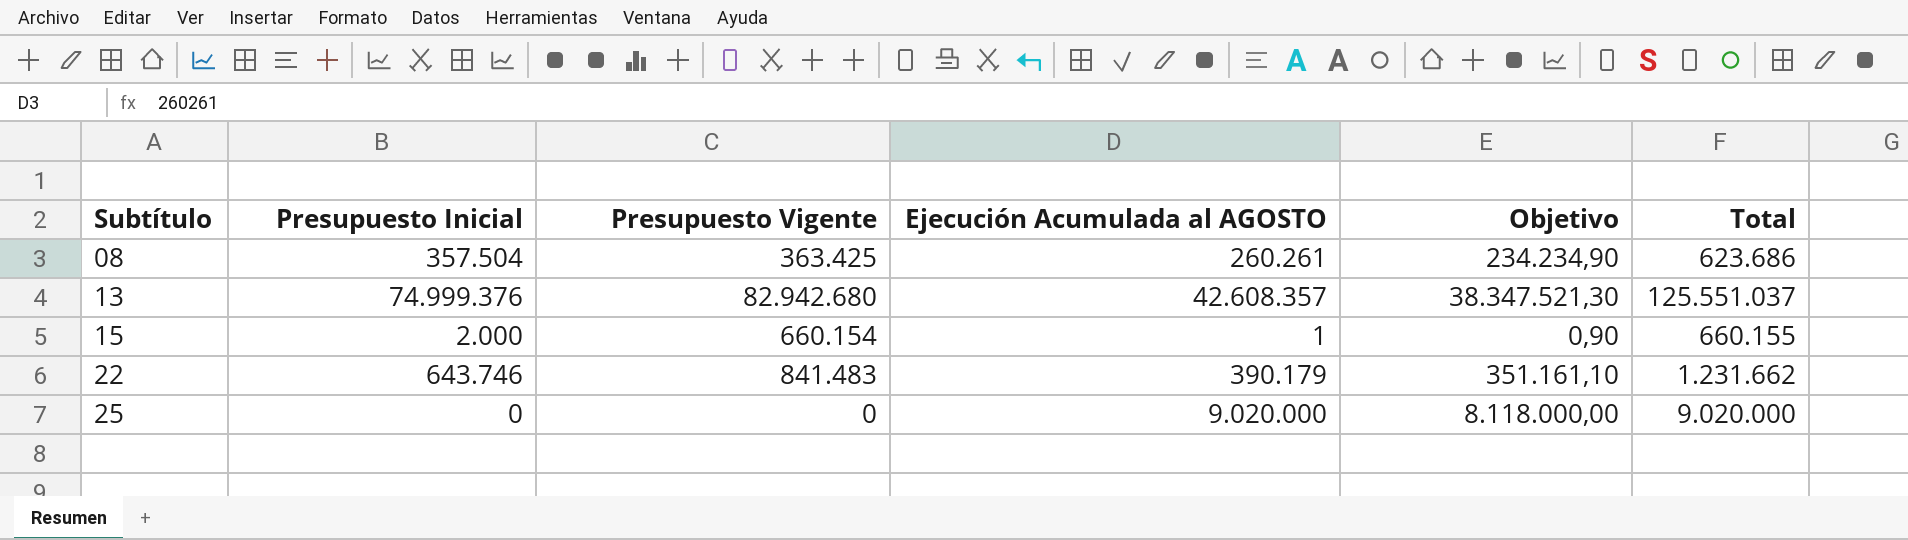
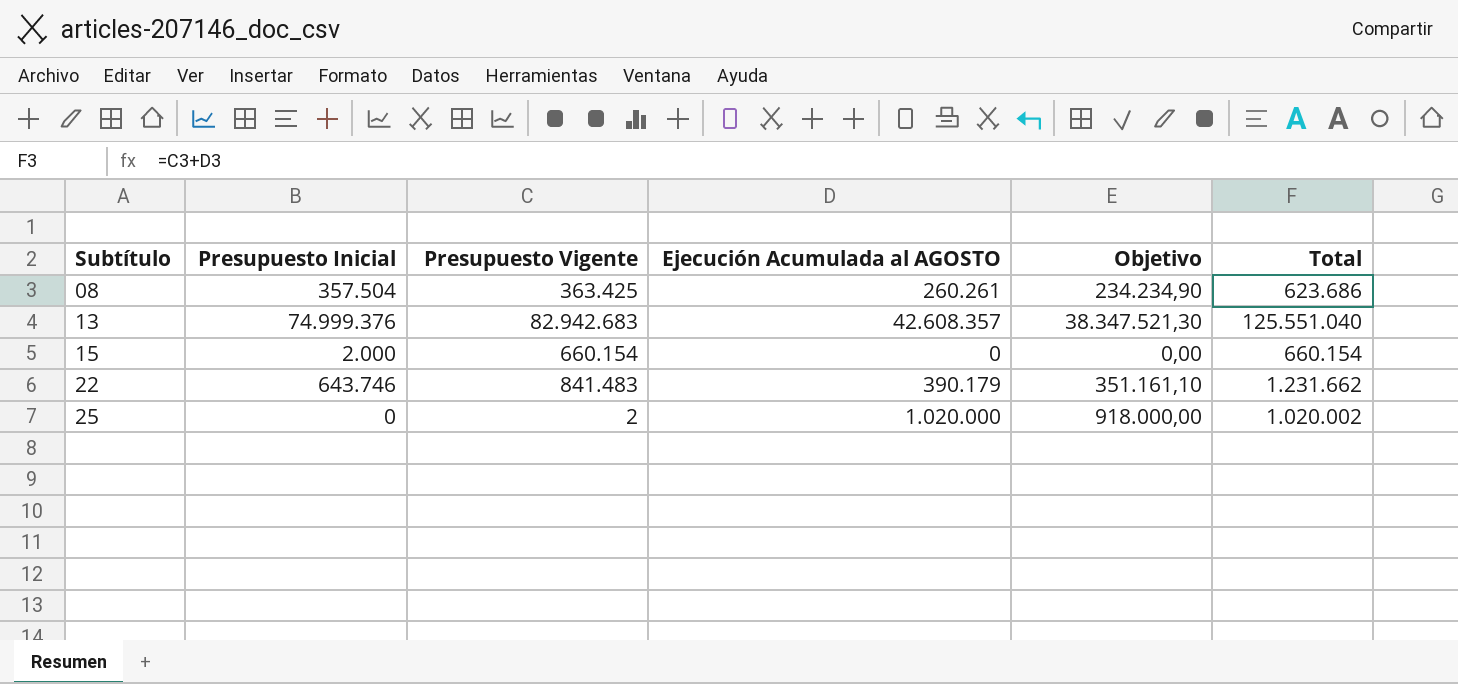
13 | Presupuesto Vigente: 82.942.680 -> 82.942.683
13 | Total: 125.551.037 -> 125.551.040
15 | Ejecución Acumulada al AGOSTO: 1 -> 0
15 | Objetivo: 0,90 -> 0,00
15 | Total: 660.155 -> 660.154
25 | Presupuesto Vigente: 0 -> 2
25 | Ejecución Acumulada al AGOSTO: 9.020.000 -> 1.020.000
25 | Objetivo: 8.118.000,00 -> 918.000,00
25 | Total: 9.020.000 -> 1.020.002

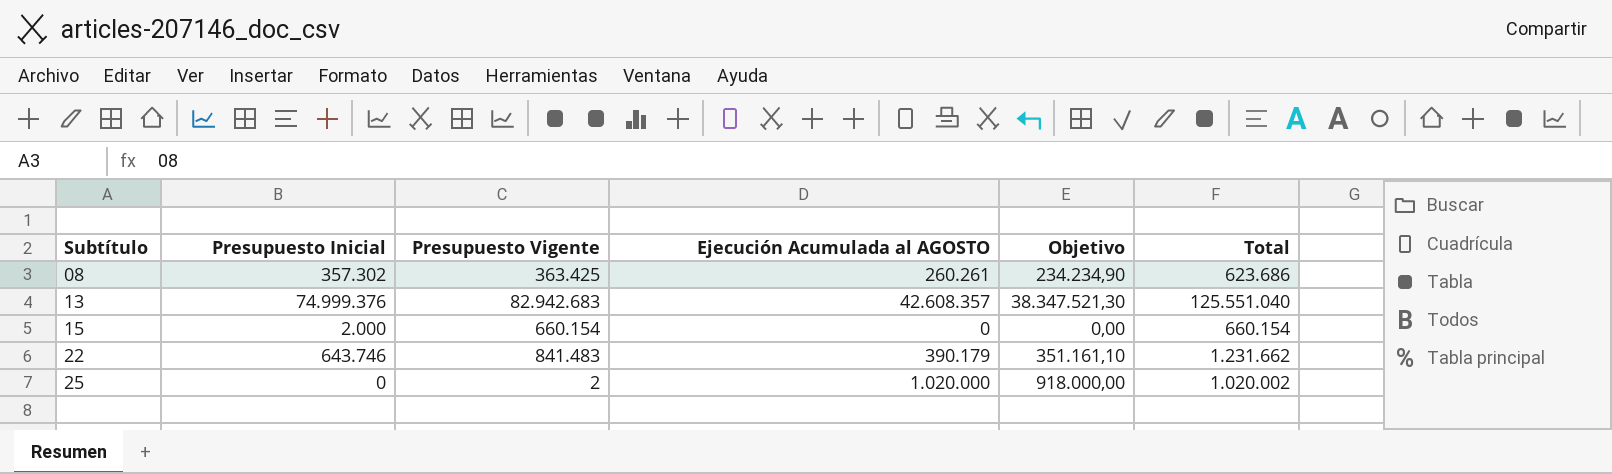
08 | Presupuesto Inicial: 357.504 -> 357.302

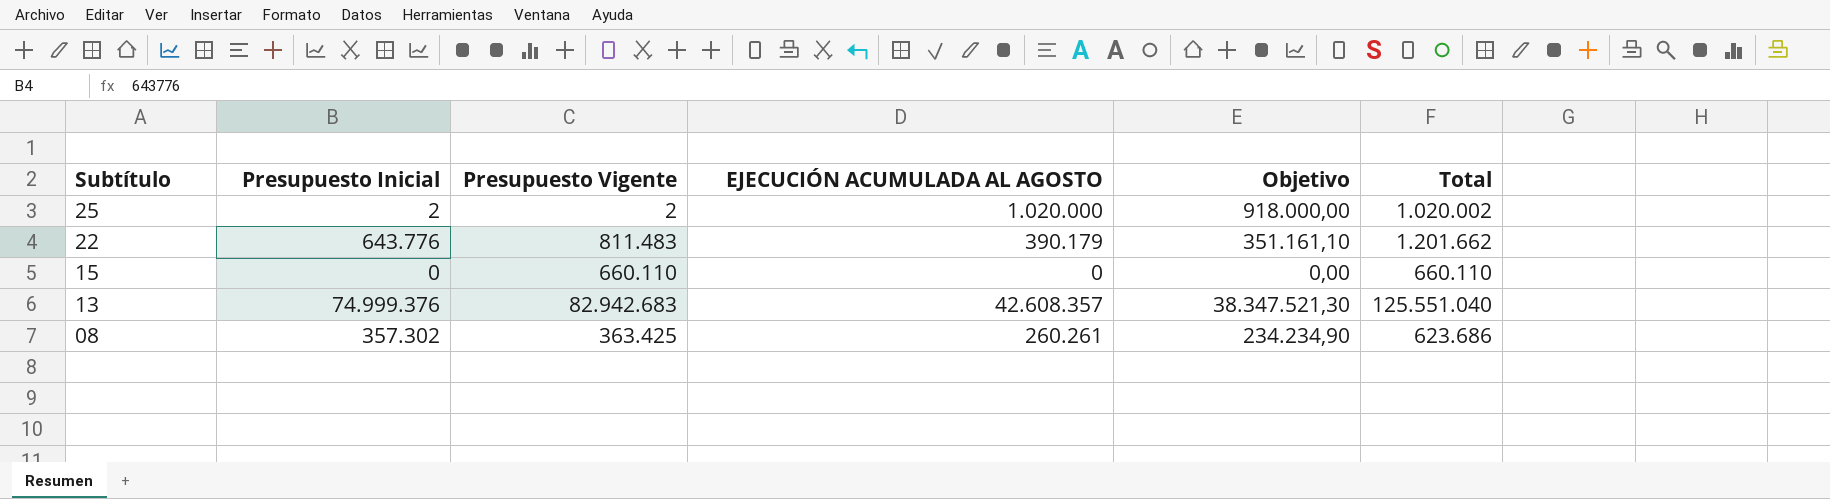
row order: Subtítulo ascending -> Subtítulo descending
column name: Ejecución Acumulada al AGOSTO -> EJECUCIÓN ACUMULADA AL AGOSTO
25 | Presupuesto Inicial: 0 -> 2
22 | Presupuesto Inicial: 643.746 -> 643.776
22 | Presupuesto Vigente: 841.483 -> 811.483
22 | Total: 1.231.662 -> 1.201.662
15 | Presupuesto Inicial: 2.000 -> 0
15 | Presupuesto Vigente: 660.154 -> 660.110
15 | Total: 660.154 -> 660.110

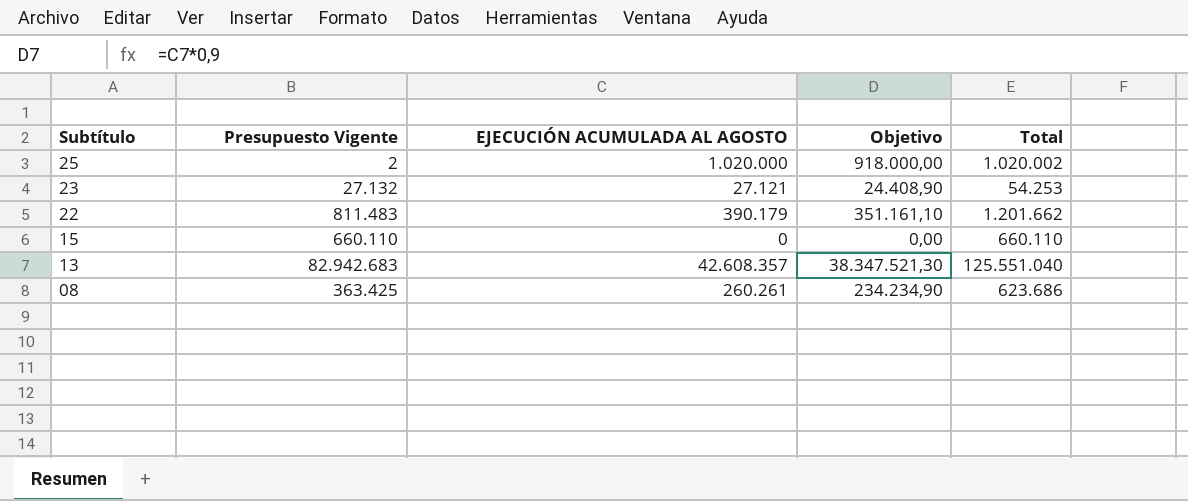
column Presupuesto Inicial | position: 2 -> none
row 23: none -> 27.132 | 27.121 | 24.408,90 | 54.253

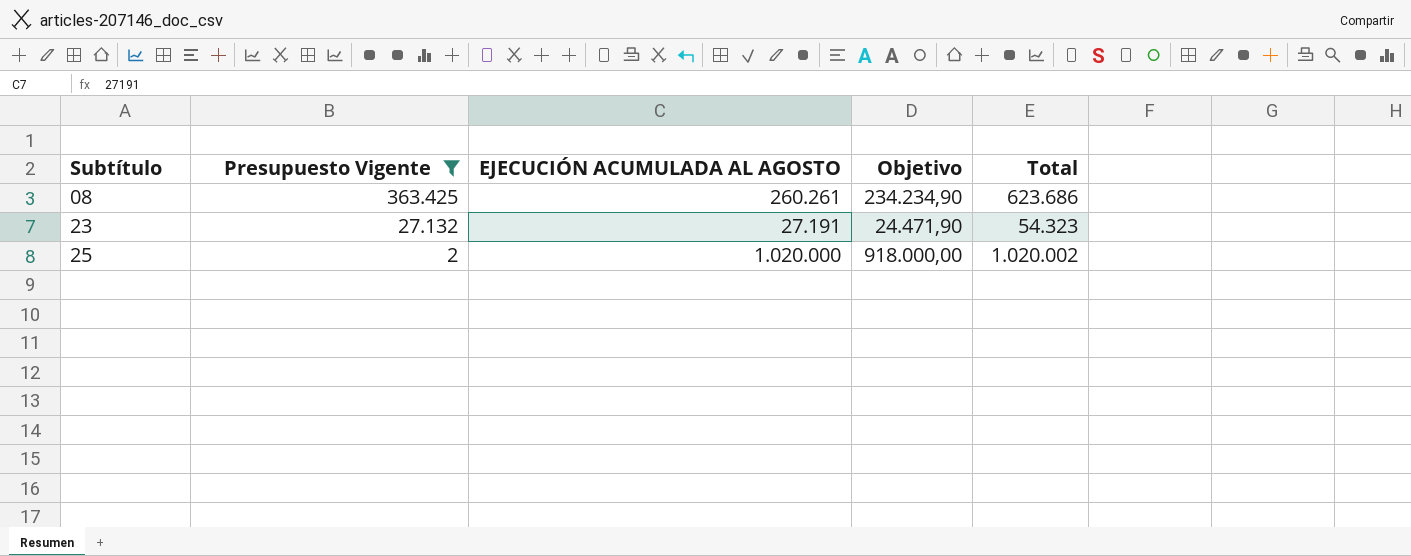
filter: none -> Presupuesto Vigente <= 363.425
row order: Subtítulo descending -> Subtítulo ascending
23 | EJECUCIÓN ACUMULADA AL AGOSTO: 27.121 -> 27.191
23 | Objetivo: 24.408,90 -> 24.471,90
23 | Total: 54.253 -> 54.323

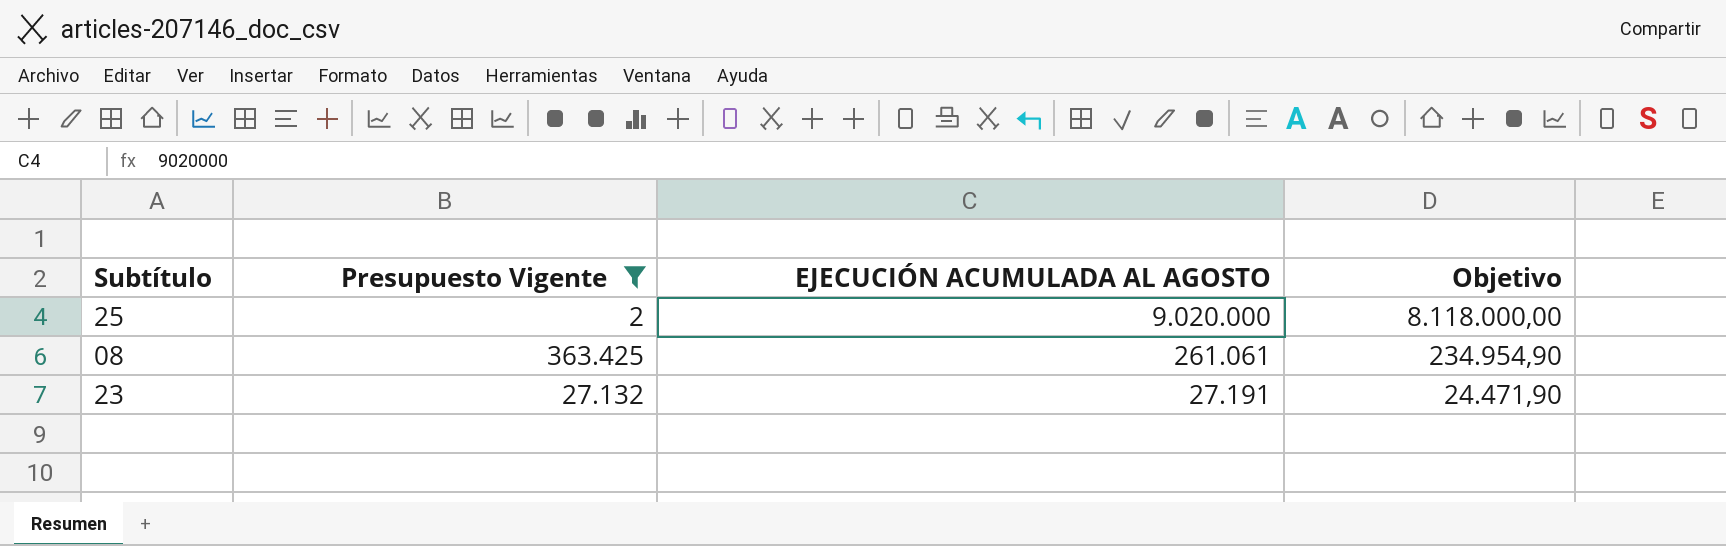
row order: Subtítulo ascending -> EJECUCIÓN ACUMULADA AL AGOSTO descending
column Total | formula: [Presupuesto Vigente] + [EJECUCIÓN ACUMULADA AL AGOSTO] -> none
25 | EJECUCIÓN ACUMULADA AL AGOSTO: 1.020.000 -> 9.020.000
25 | Objetivo: 918.000,00 -> 8.118.000,00
08 | EJECUCIÓN ACUMULADA AL AGOSTO: 260.261 -> 261.061
08 | Objetivo: 234.234,90 -> 234.954,90

